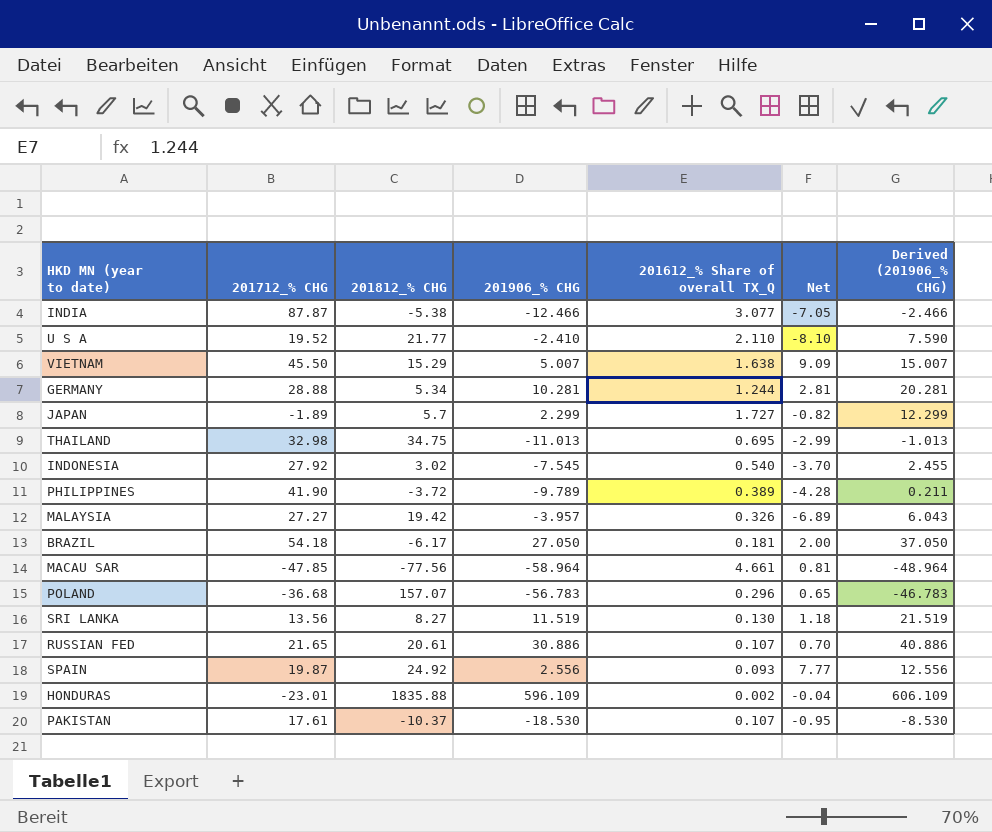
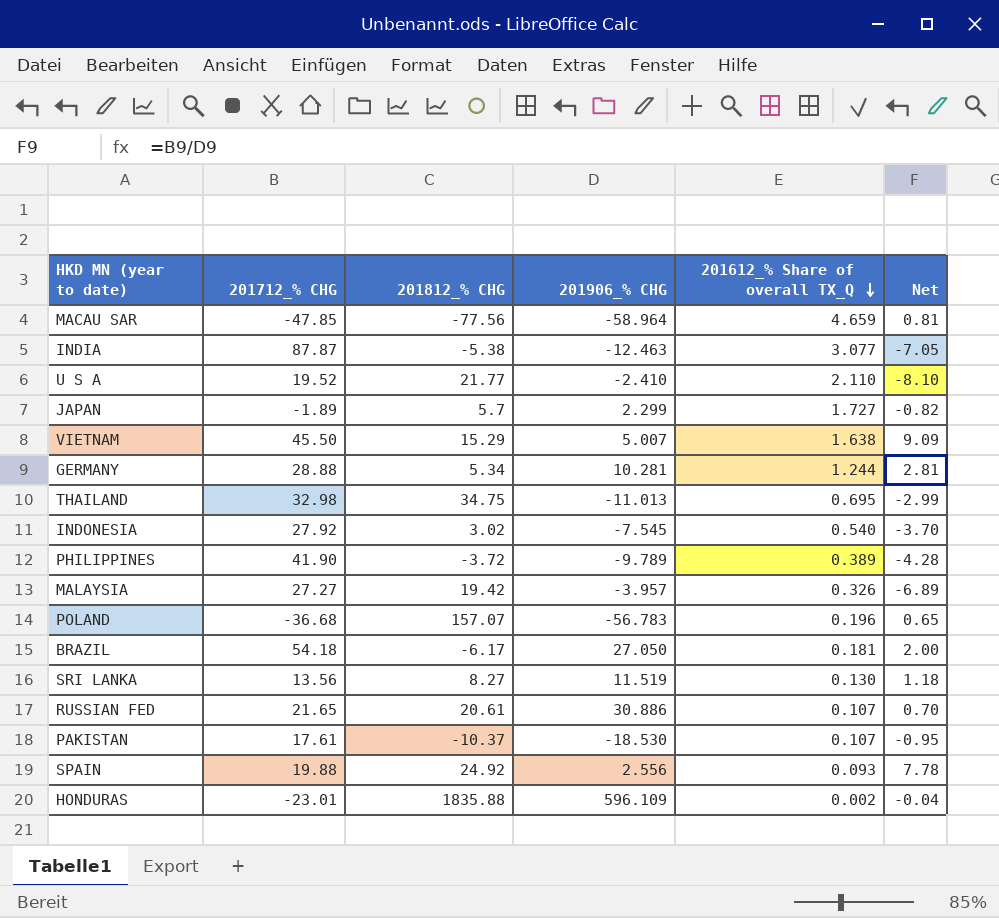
row order: none -> 201612_% Share of overall TX_Q descending
column Derived (201906_% CHG) | formula: [201906_% CHG] + 10 -> none
MACAU SAR | 201612_% Share of overall TX_Q: 4.661 -> 4.659
INDIA | 201906_% CHG: -12.466 -> -12.463
POLAND | 201612_% Share of overall TX_Q: 0.296 -> 0.196
SPAIN | 201712_% CHG: 19.87 -> 19.88
SPAIN | Net: 7.77 -> 7.78

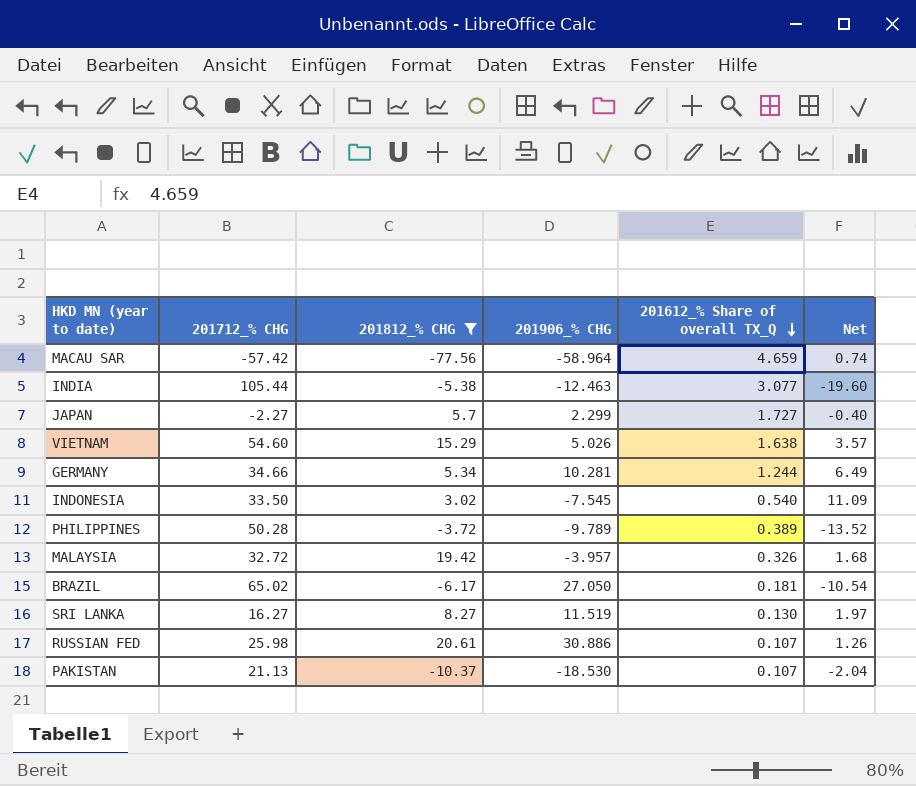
filter: none -> 201812_% CHG <= 20.61
column Net | formula: [201712_% CHG] / [201906_% CHG] -> [201712_% CHG] / [201812_% CHG]
MACAU SAR | 201712_% CHG: -47.85 -> -57.42
INDIA | 201712_% CHG: 87.87 -> 105.44
JAPAN | 201712_% CHG: -1.89 -> -2.27
VIETNAM | 201712_% CHG: 45.50 -> 54.60
VIETNAM | 201906_% CHG: 5.007 -> 5.026
GERMANY | 201712_% CHG: 28.88 -> 34.66
INDONESIA | 201712_% CHG: 27.92 -> 33.50
PHILIPPINES | 201712_% CHG: 41.90 -> 50.28
MALAYSIA | 201712_% CHG: 27.27 -> 32.72
BRAZIL | 201712_% CHG: 54.18 -> 65.02
SRI LANKA | 201712_% CHG: 13.56 -> 16.27
RUSSIAN FED | 201712_% CHG: 21.65 -> 25.98
PAKISTAN | 201712_% CHG: 17.61 -> 21.13

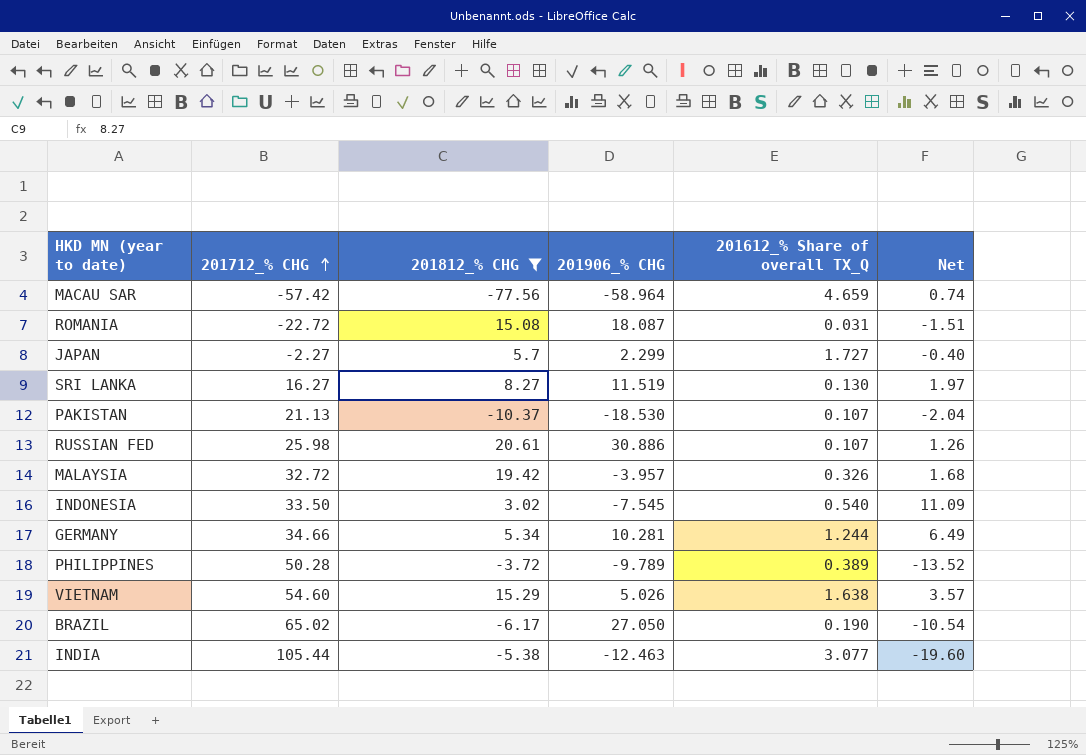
row order: 201612_% Share of overall TX_Q descending -> 201712_% CHG ascending
row ROMANIA: none -> -22.72 | 15.08 | 18.087 | 0.031 | -1.51
BRAZIL | 201612_% Share of overall TX_Q: 0.181 -> 0.190

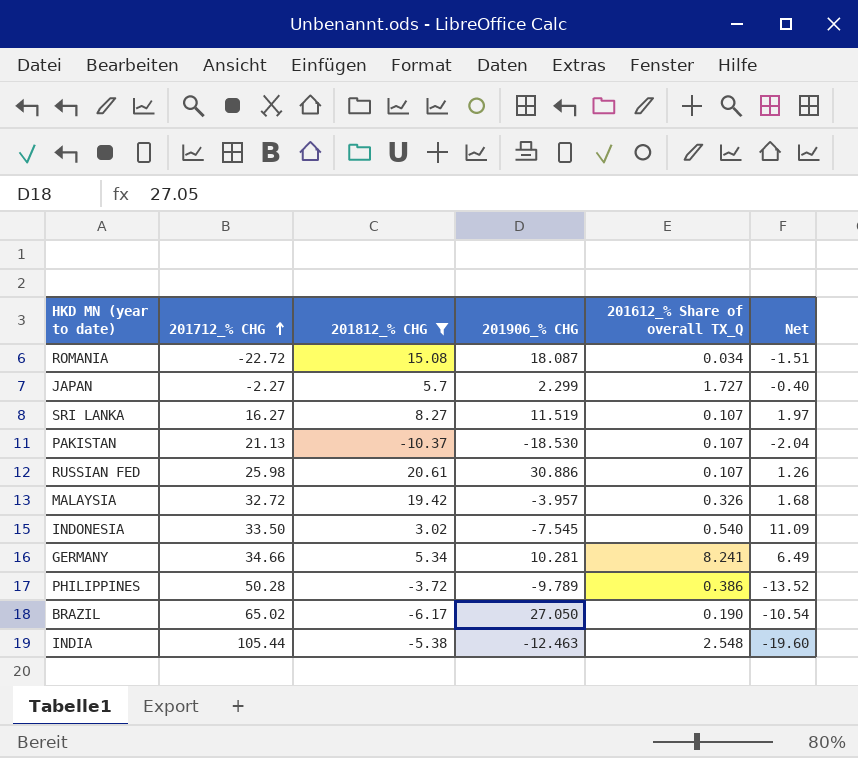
row MACAU SAR: -57.42 | -77.56 | -58.964 | 4.659 | 0.74 -> none
row VIETNAM: 54.60 | 15.29 | 5.026 | 1.638 | 3.57 -> none
ROMANIA | 201612_% Share of overall TX_Q: 0.031 -> 0.034
SRI LANKA | 201612_% Share of overall TX_Q: 0.130 -> 0.107
GERMANY | 201612_% Share of overall TX_Q: 1.244 -> 8.241
PHILIPPINES | 201612_% Share of overall TX_Q: 0.389 -> 0.386
INDIA | 201612_% Share of overall TX_Q: 3.077 -> 2.548

